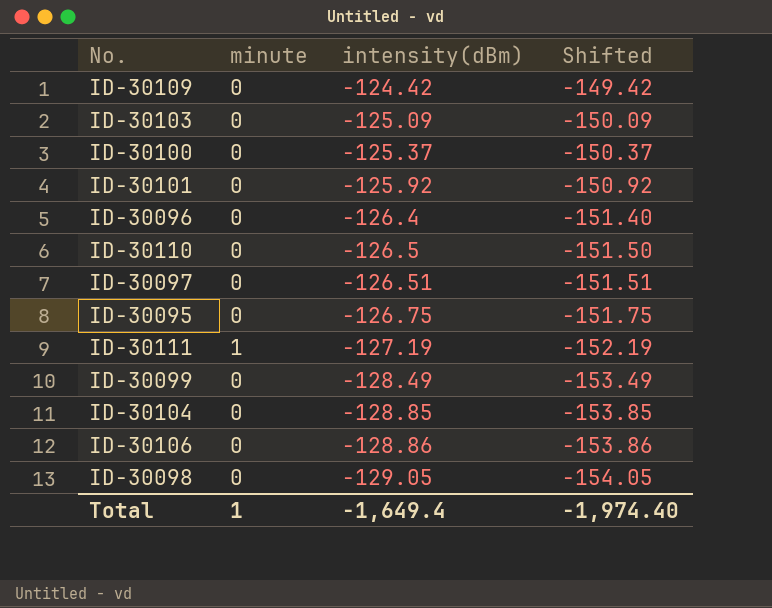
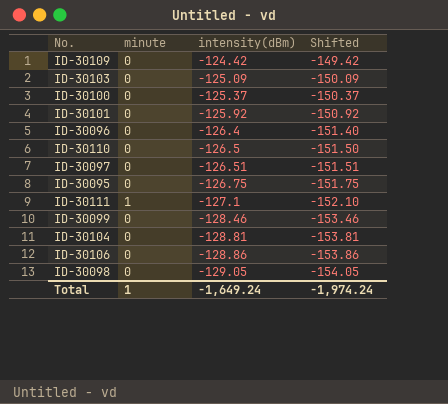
ID-30111 | intensity(dBm): -127.19 -> -127.1
ID-30111 | Shifted: -152.19 -> -152.10
ID-30099 | intensity(dBm): -128.49 -> -128.46
ID-30099 | Shifted: -153.49 -> -153.46
ID-30104 | intensity(dBm): -128.85 -> -128.81
ID-30104 | Shifted: -153.85 -> -153.81
Total | intensity(dBm): -1,649.4 -> -1,649.24
Total | Shifted: -1,974.40 -> -1,974.24

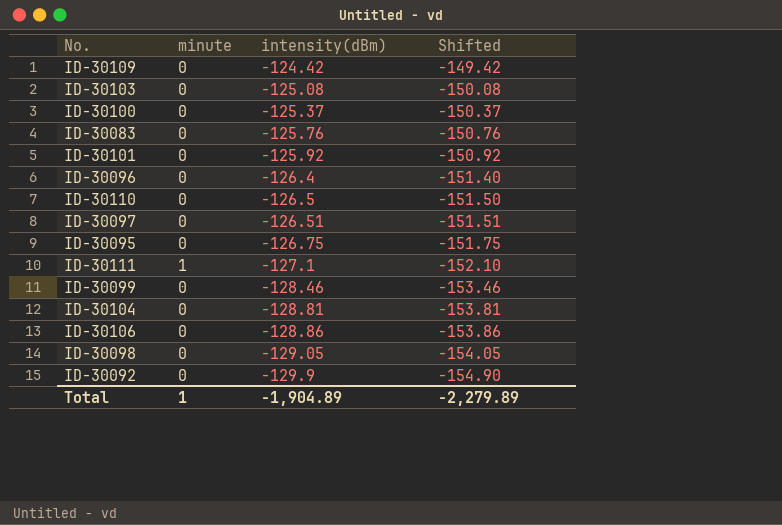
ID-30103 | intensity(dBm): -125.09 -> -125.08
ID-30103 | Shifted: -150.09 -> -150.08
row ID-30083: none -> 0 | -125.76 | -150.76
row ID-30092: none -> 0 | -129.9 | -154.90
Total | intensity(dBm): -1,649.24 -> -1,904.89
Total | Shifted: -1,974.24 -> -2,279.89

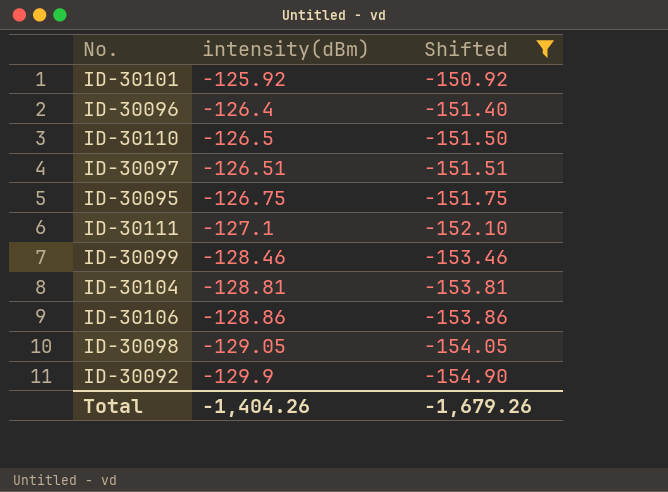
filter: none -> Shifted <= -150.92
column minute | position: 2 -> none
Total | intensity(dBm): -1,904.89 -> -1,404.26
Total | Shifted: -2,279.89 -> -1,679.26

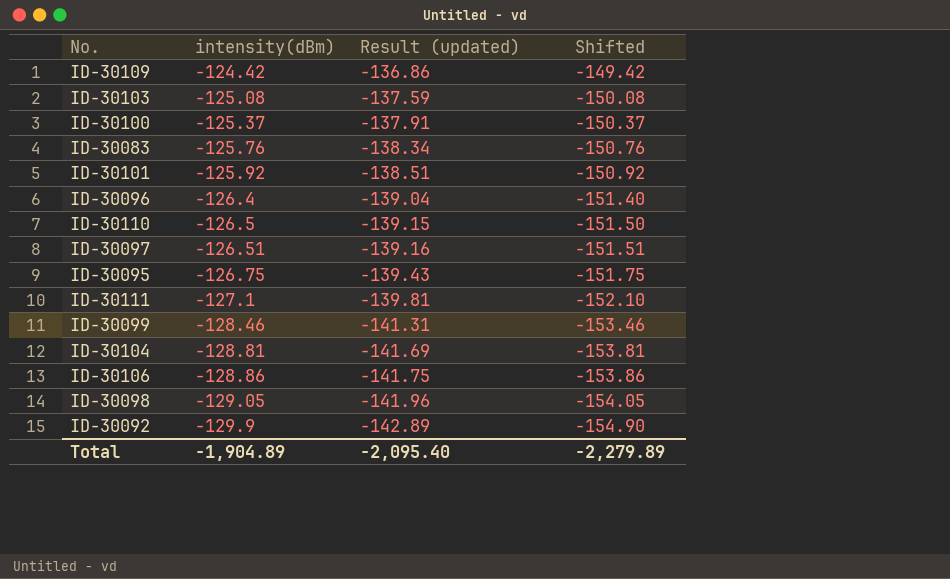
filter: Shifted <= -150.92 -> none
column Result (updated) | formula: none -> [intensity(dBm)] * 1.1
Total | intensity(dBm): -1,404.26 -> -1,904.89
Total | Shifted: -1,679.26 -> -2,279.89

